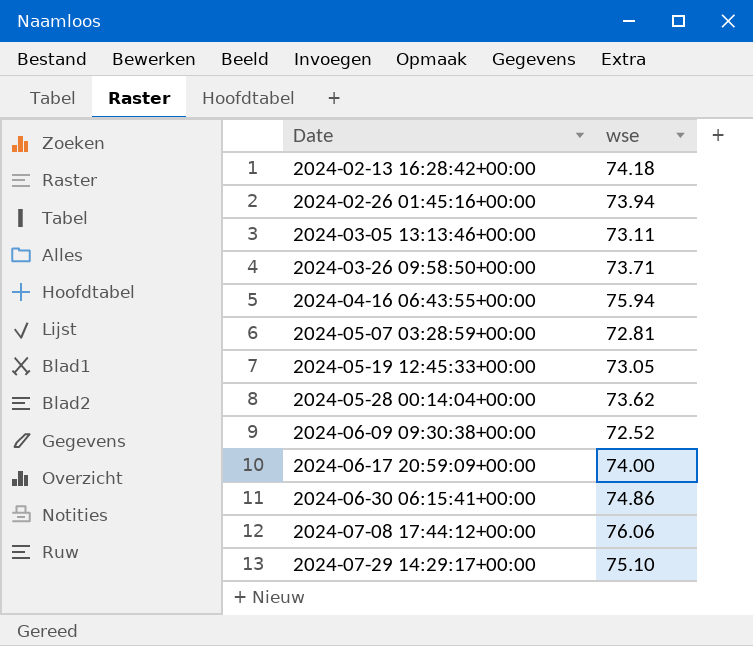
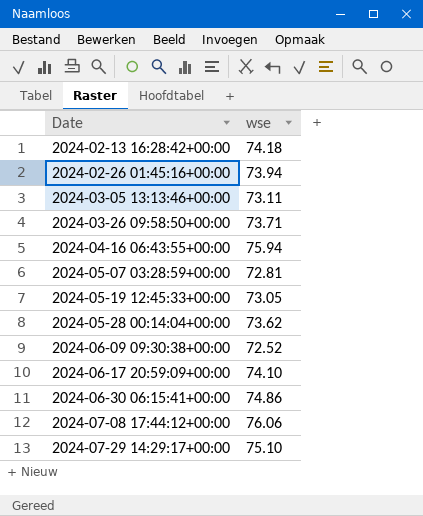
2024-06-17 20:59:09+00:00 | wse: 74.00 -> 74.10

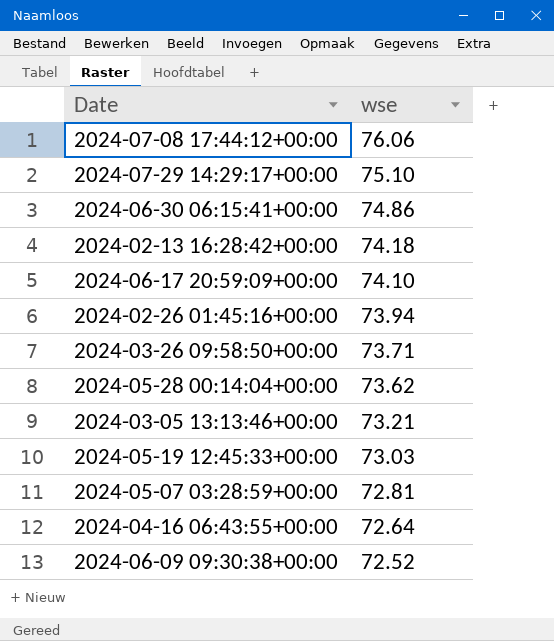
row order: Date ascending -> wse descending
2024-03-05 13:13:46+00:00 | wse: 73.11 -> 73.21
2024-05-19 12:45:33+00:00 | wse: 73.05 -> 73.03
2024-04-16 06:43:55+00:00 | wse: 75.94 -> 72.64

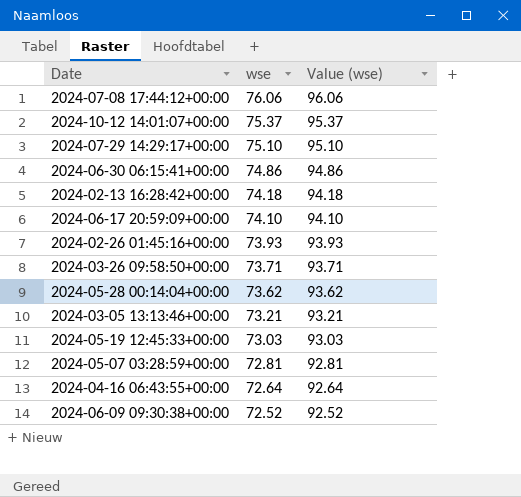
column Value (wse) | formula: none -> [wse] + 20
row 2024-10-12 14:01:07+00:00: none -> 75.37 | 95.37
2024-02-26 01:45:16+00:00 | wse: 73.94 -> 73.93

